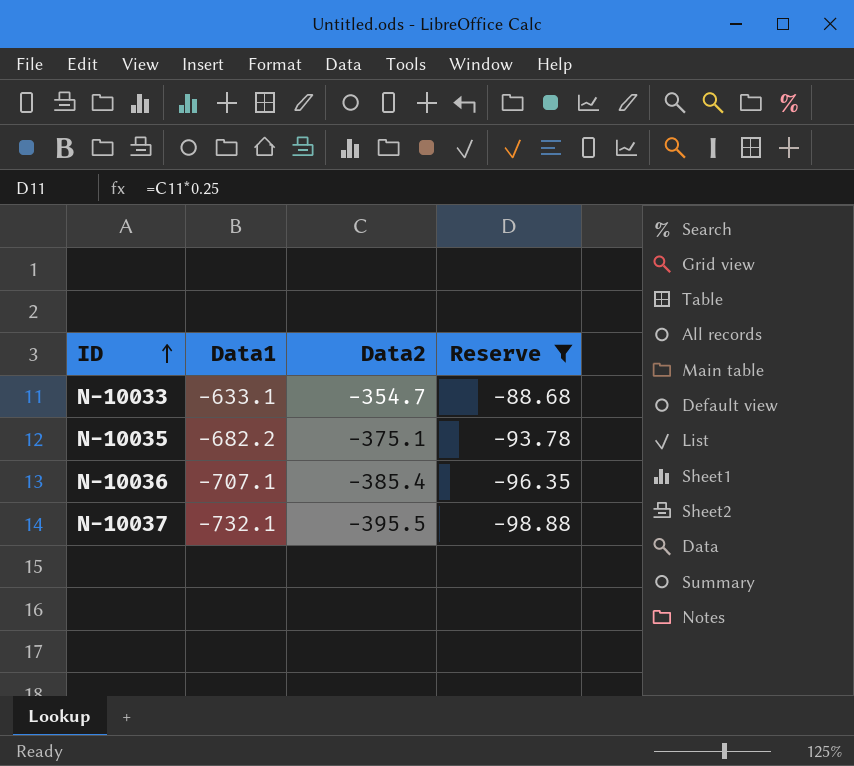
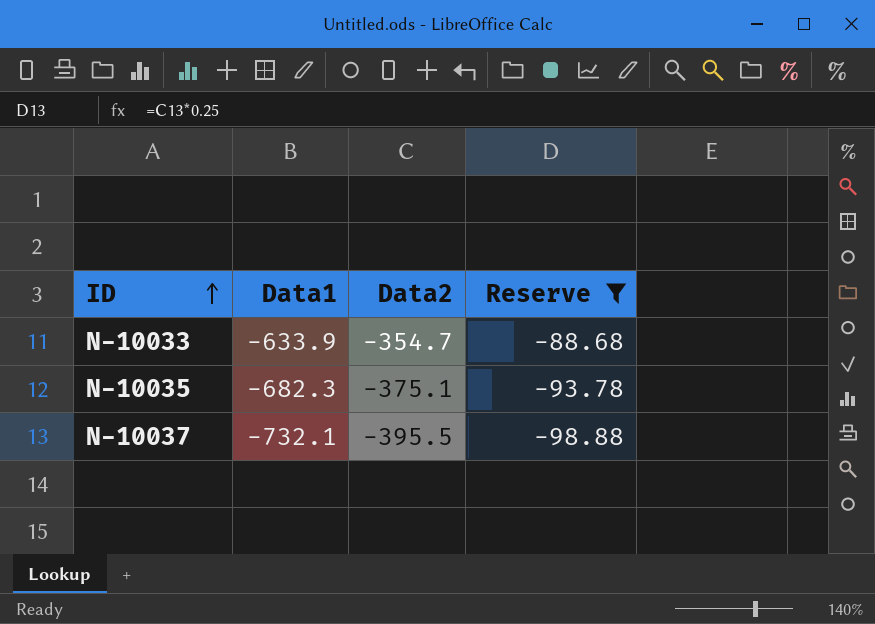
row N-10036: -707.1 | -385.4 | -96.35 -> none
N-10033 | Data1: -633.1 -> -633.9
N-10035 | Data1: -682.2 -> -682.3

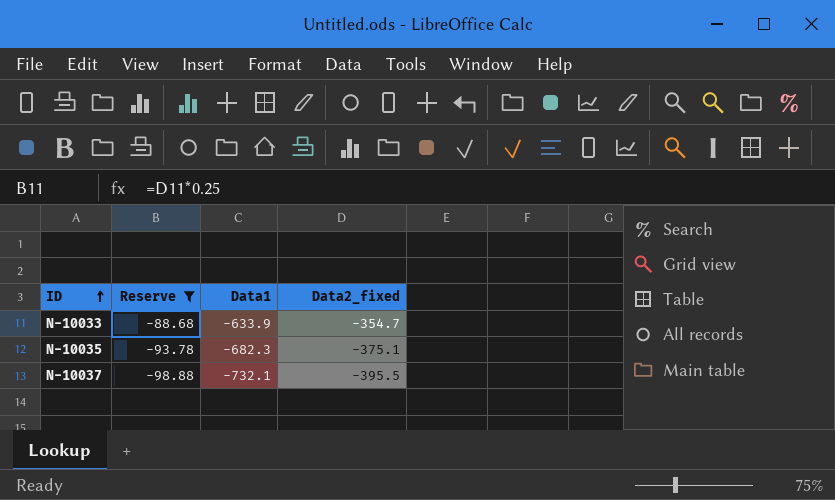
column Reserve | position: 4 -> 2
column name: Data2 -> Data2_fixed

